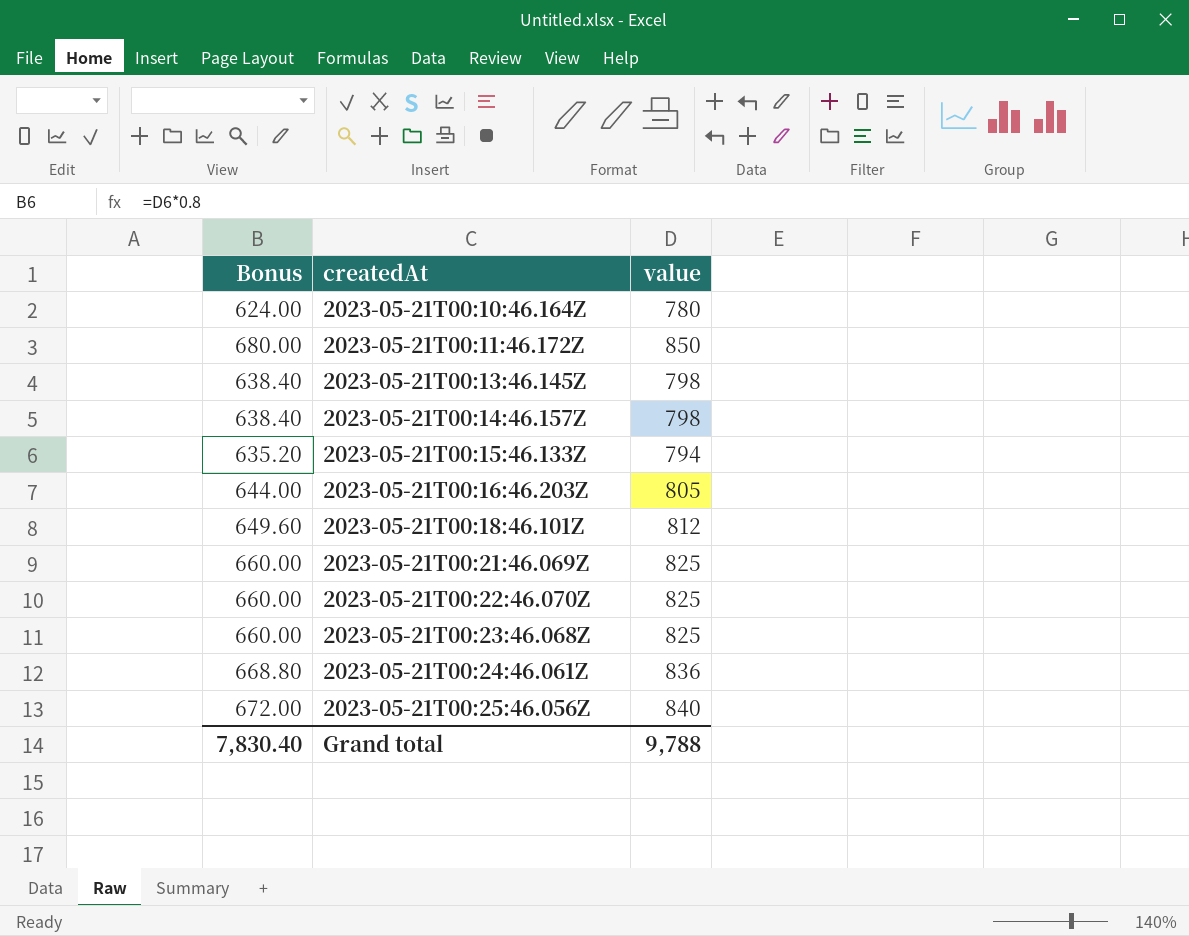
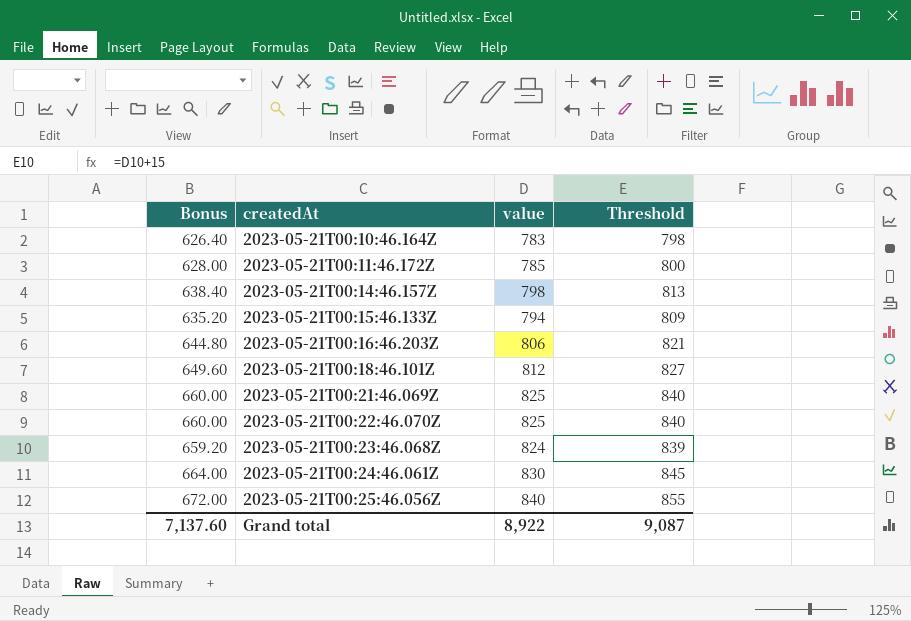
column Threshold | formula: none -> [value] + 15
row 2023-05-21T00:13:46.145Z: 638.40 | 798 -> none
2023-05-21T00:10:46.164Z | Bonus: 624.00 -> 626.40
2023-05-21T00:10:46.164Z | value: 780 -> 783
2023-05-21T00:11:46.172Z | Bonus: 680.00 -> 628.00
2023-05-21T00:11:46.172Z | value: 850 -> 785
2023-05-21T00:16:46.203Z | Bonus: 644.00 -> 644.80
2023-05-21T00:16:46.203Z | value: 805 -> 806
2023-05-21T00:23:46.068Z | Bonus: 660.00 -> 659.20
2023-05-21T00:23:46.068Z | value: 825 -> 824
2023-05-21T00:24:46.061Z | Bonus: 668.80 -> 664.00
2023-05-21T00:24:46.061Z | value: 836 -> 830
Grand total | Bonus: 7,830.40 -> 7,137.60
Grand total | value: 9,788 -> 8,922

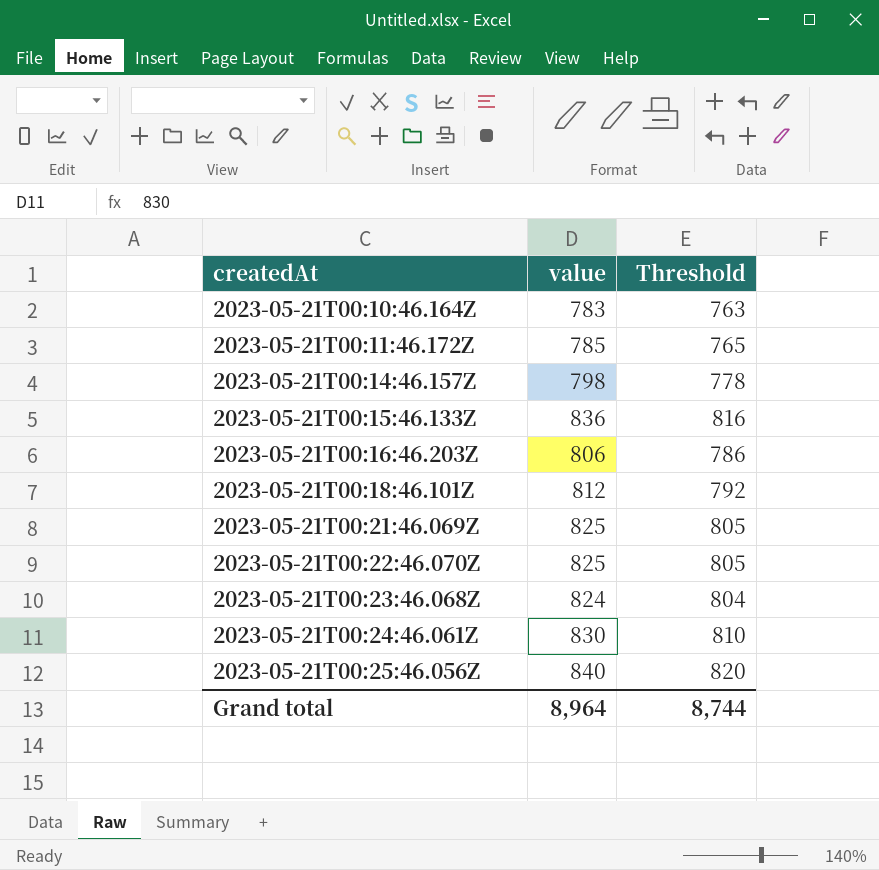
column Bonus | formula: [value] * 0.8 -> none
column Threshold | formula: [value] + 15 -> [value] - 20
2023-05-21T00:15:46.133Z | value: 794 -> 836
Grand total | value: 8,922 -> 8,964
Grand total | Threshold: 9,087 -> 8,744

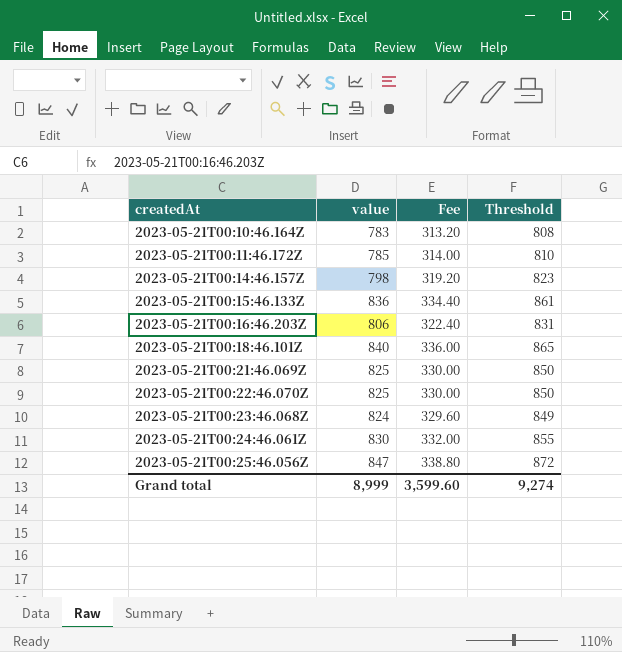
column Fee | formula: none -> [value] * 0.4
column Threshold | formula: [value] - 20 -> [value] + 25
2023-05-21T00:18:46.101Z | value: 812 -> 840
2023-05-21T00:25:46.056Z | value: 840 -> 847
Grand total | value: 8,964 -> 8,999
Grand total | Threshold: 8,744 -> 9,274

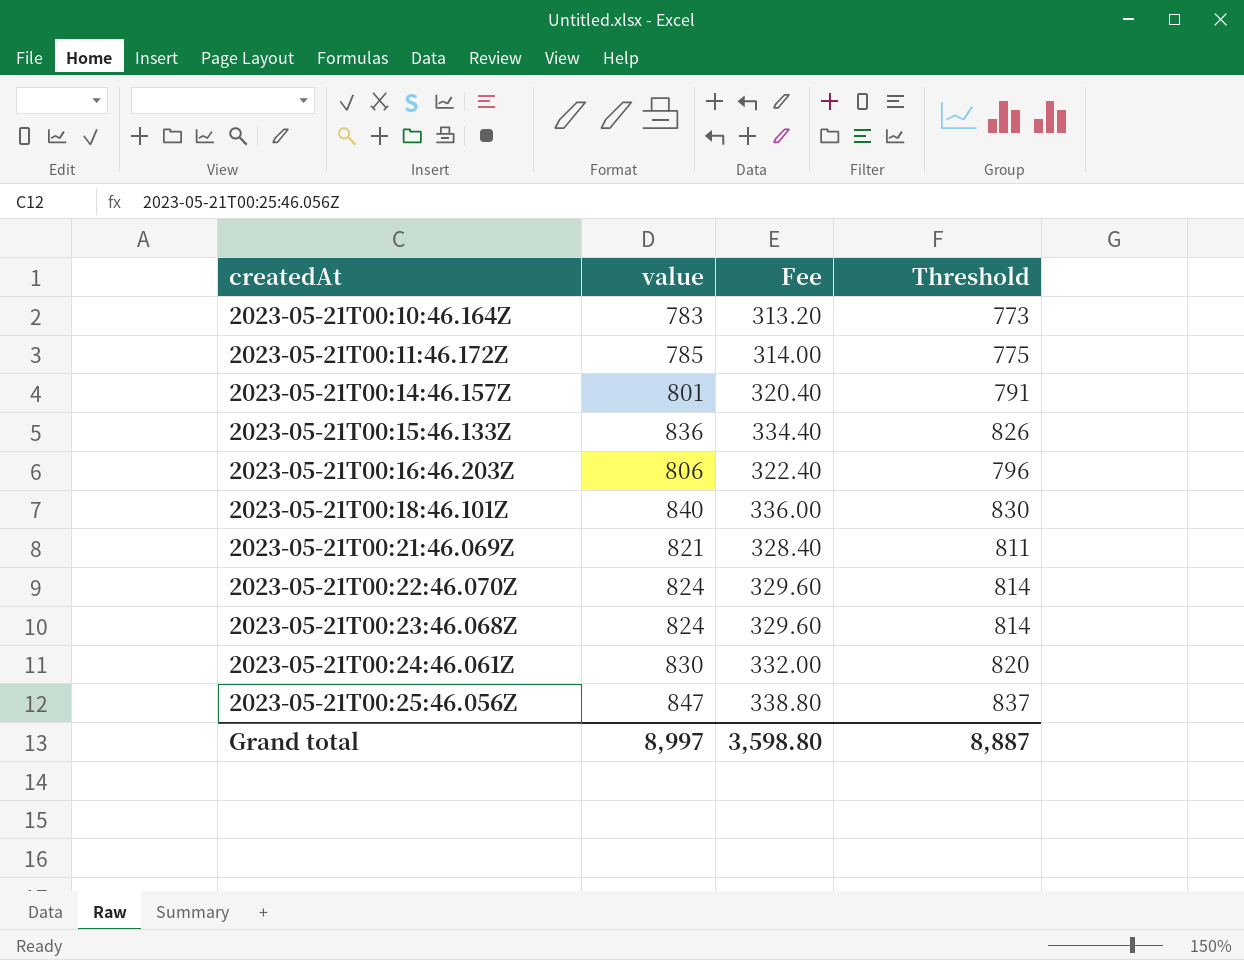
column Threshold | formula: [value] + 25 -> [value] - 10
2023-05-21T00:14:46.157Z | value: 798 -> 801
2023-05-21T00:14:46.157Z | Fee: 319.20 -> 320.40
2023-05-21T00:21:46.069Z | value: 825 -> 821
2023-05-21T00:21:46.069Z | Fee: 330.00 -> 328.40
2023-05-21T00:22:46.070Z | value: 825 -> 824
2023-05-21T00:22:46.070Z | Fee: 330.00 -> 329.60
Grand total | value: 8,999 -> 8,997
Grand total | Fee: 3,599.60 -> 3,598.80
Grand total | Threshold: 9,274 -> 8,887

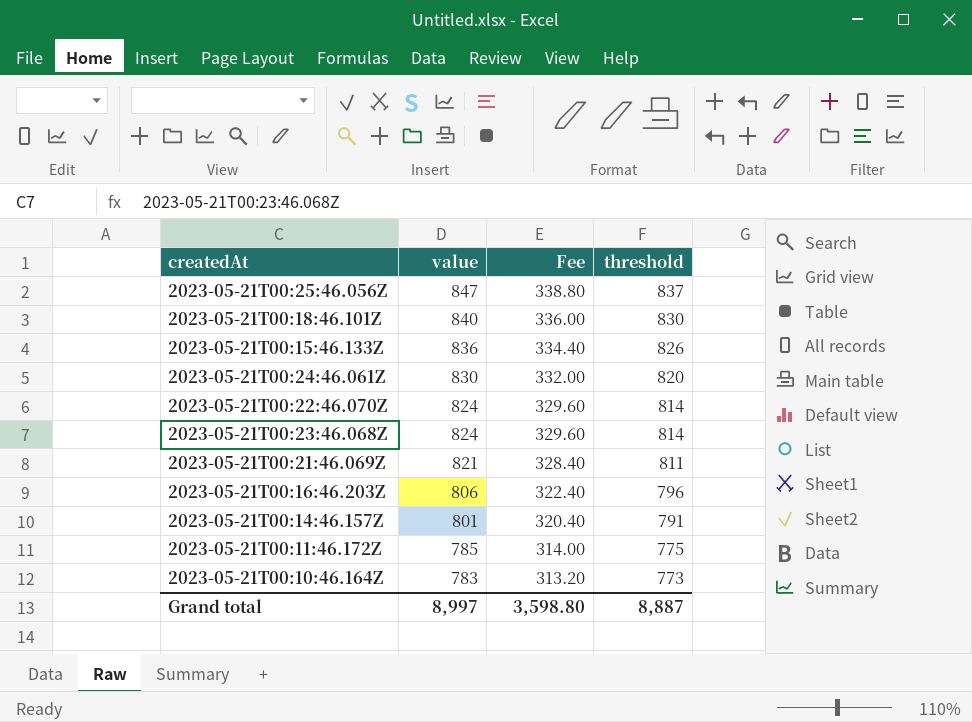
row order: createdAt ascending -> value descending
column name: Threshold -> threshold

